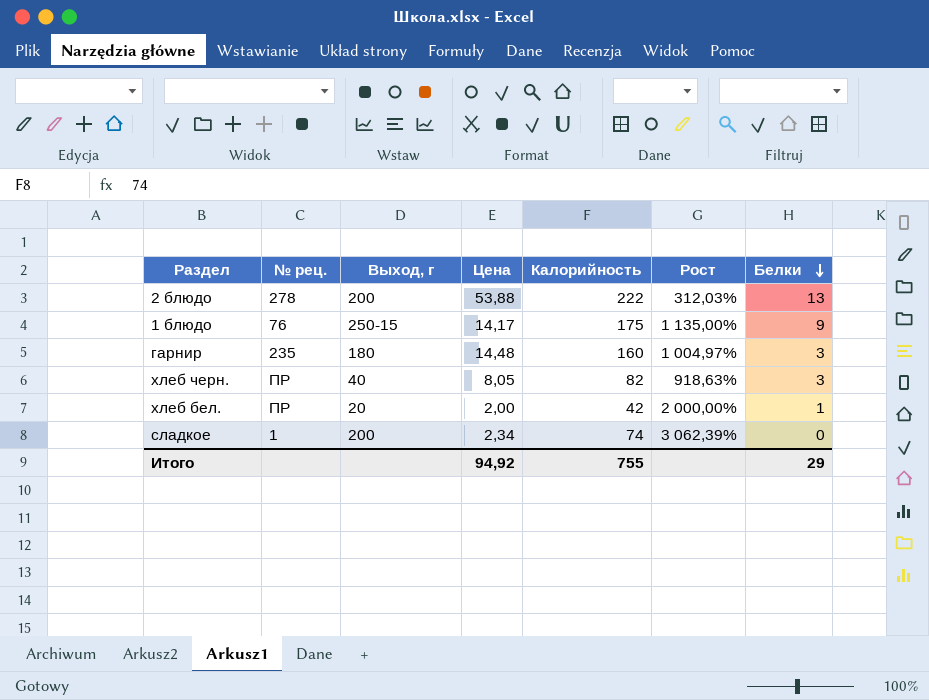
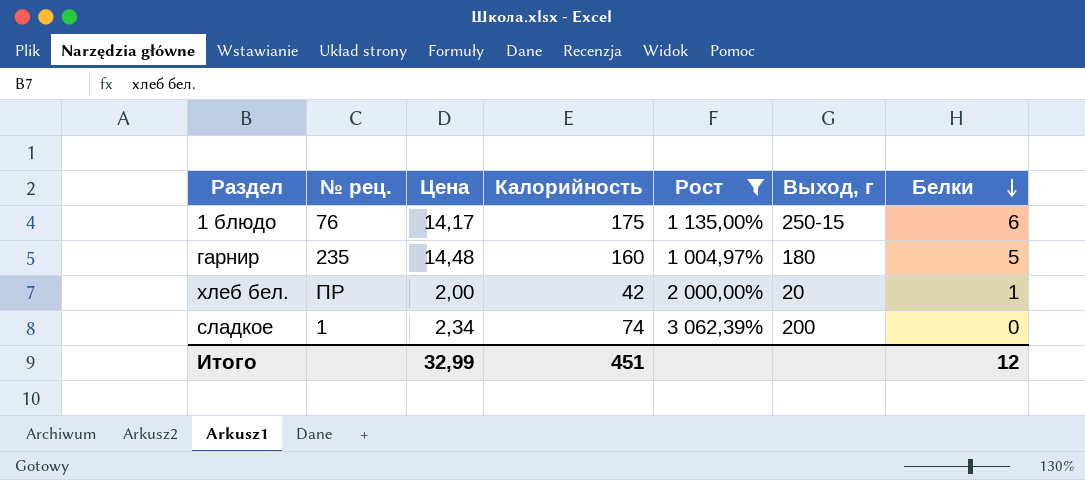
filter: none -> Рост >= 1 004,97%
column Выход, г | position: 3 -> 6
1 блюдо | Белки: 9 -> 6
гарнир | Белки: 3 -> 5
Итого | Цена: 94,92 -> 32,99
Итого | Калорийность: 755 -> 451
Итого | Белки: 29 -> 12

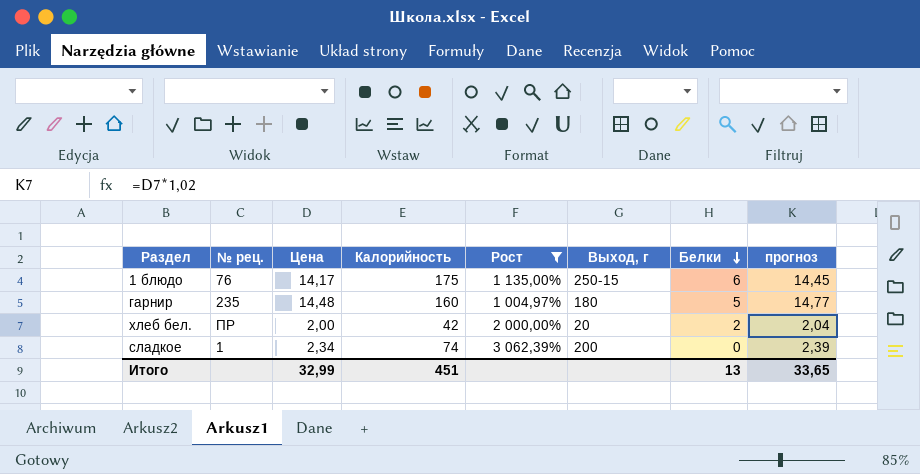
column прогноз | formula: none -> [Цена] * 1,02
хлеб бел. | Белки: 1 -> 2
Итого | Белки: 12 -> 13

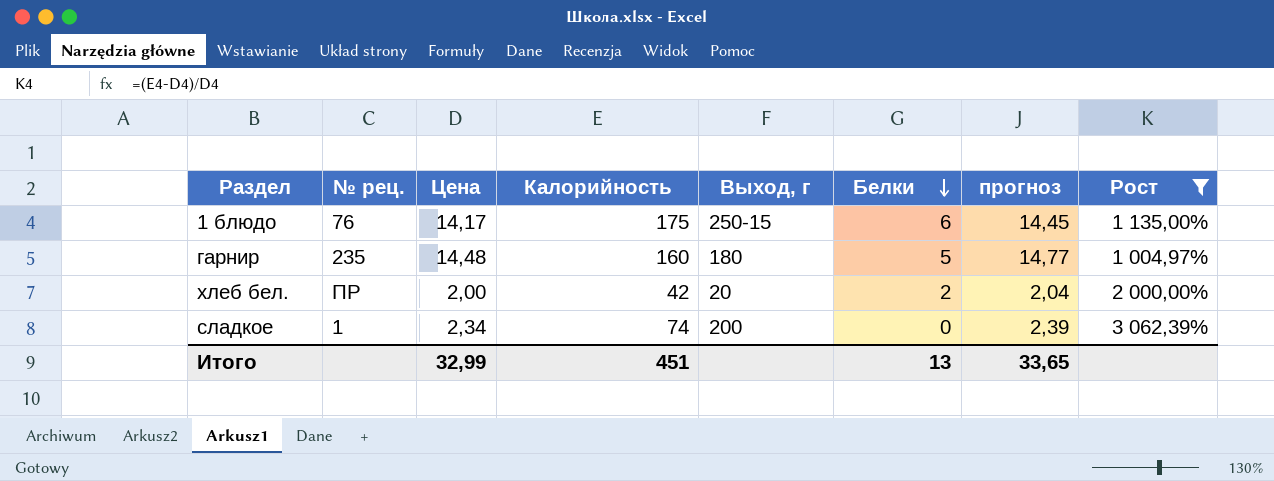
column Рост | position: 5 -> 8

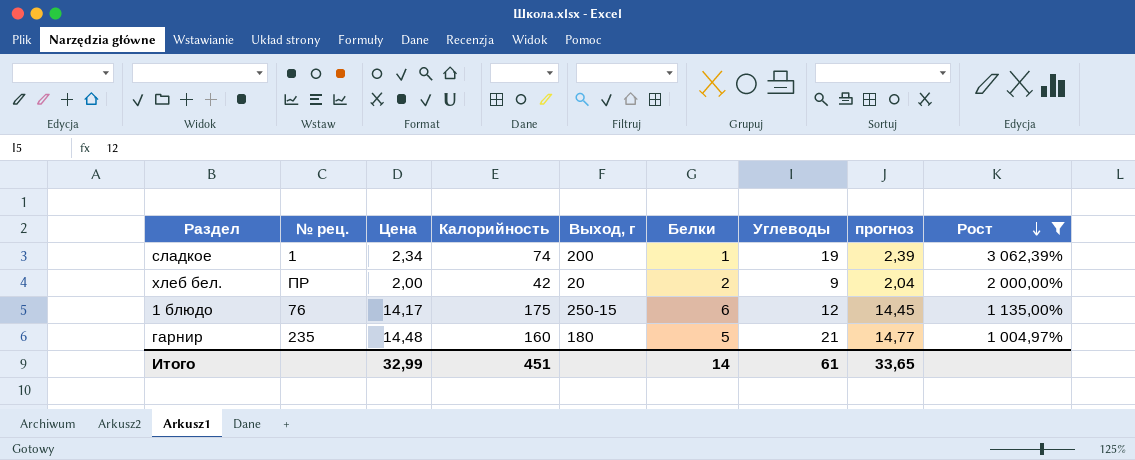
row order: Белки descending -> Рост descending
column Углеводы | position: none -> 7
сладкое | Белки: 0 -> 1
Итого | Белки: 13 -> 14

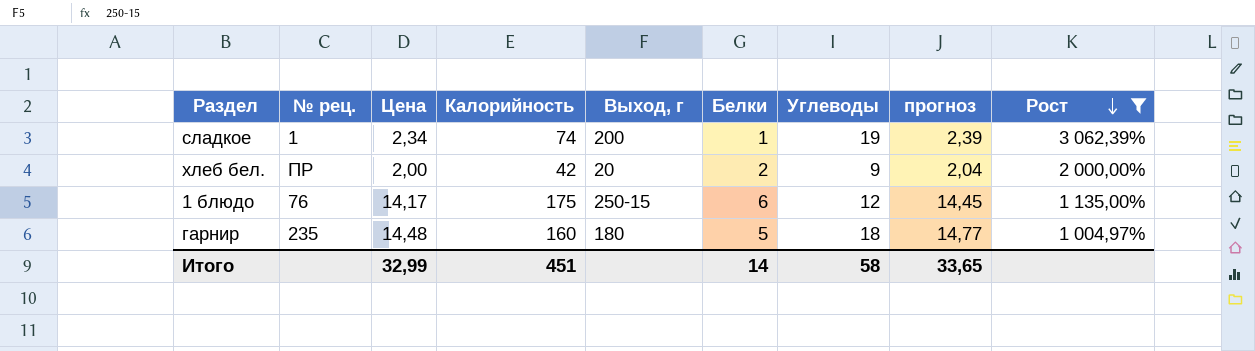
гарнир | Углеводы: 21 -> 18
Итого | Углеводы: 61 -> 58

